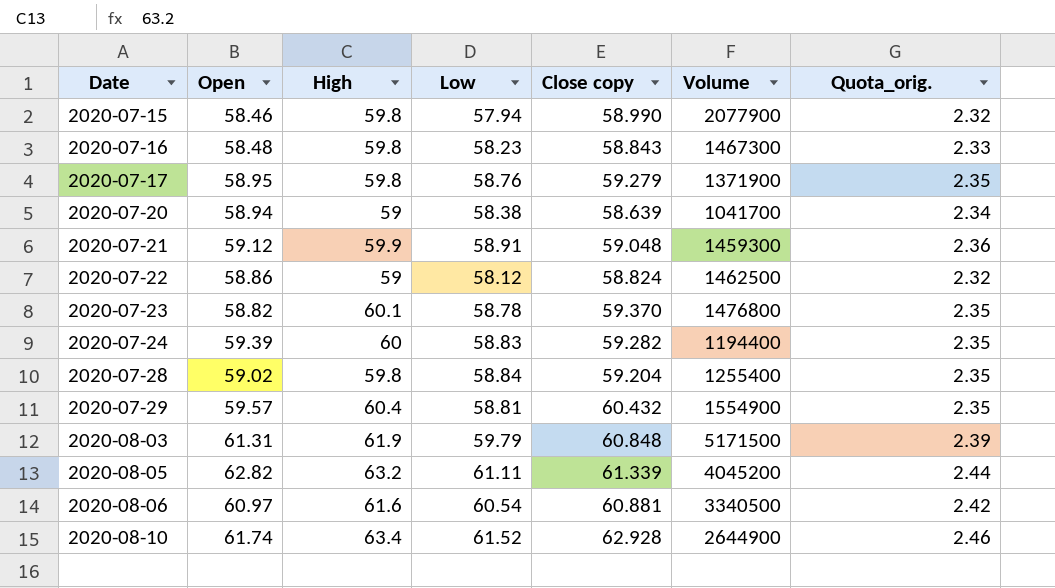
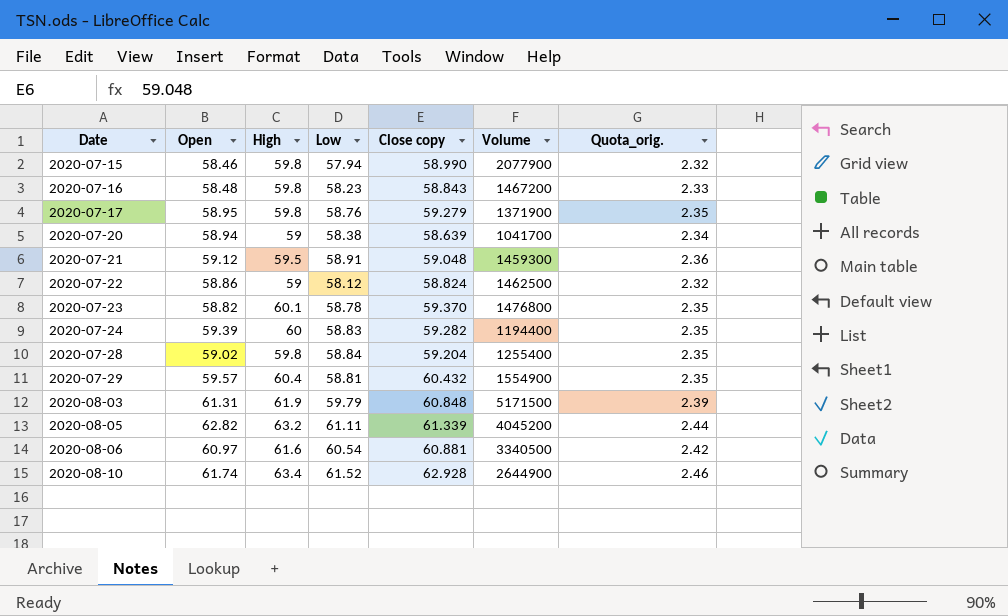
2020-07-16 | Volume: 1467300 -> 1467200
2020-07-21 | High: 59.9 -> 59.5

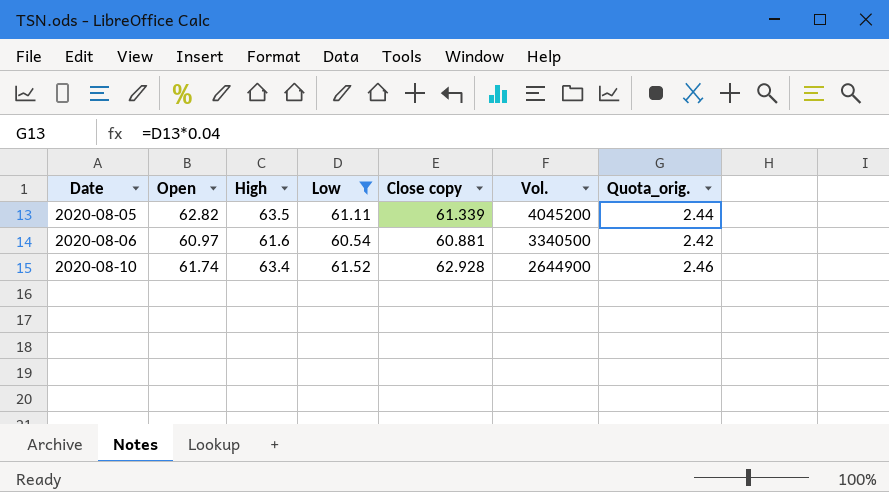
filter: none -> Low >= 60.54
column name: Volume -> Vol.
2020-08-05 | High: 63.2 -> 63.5

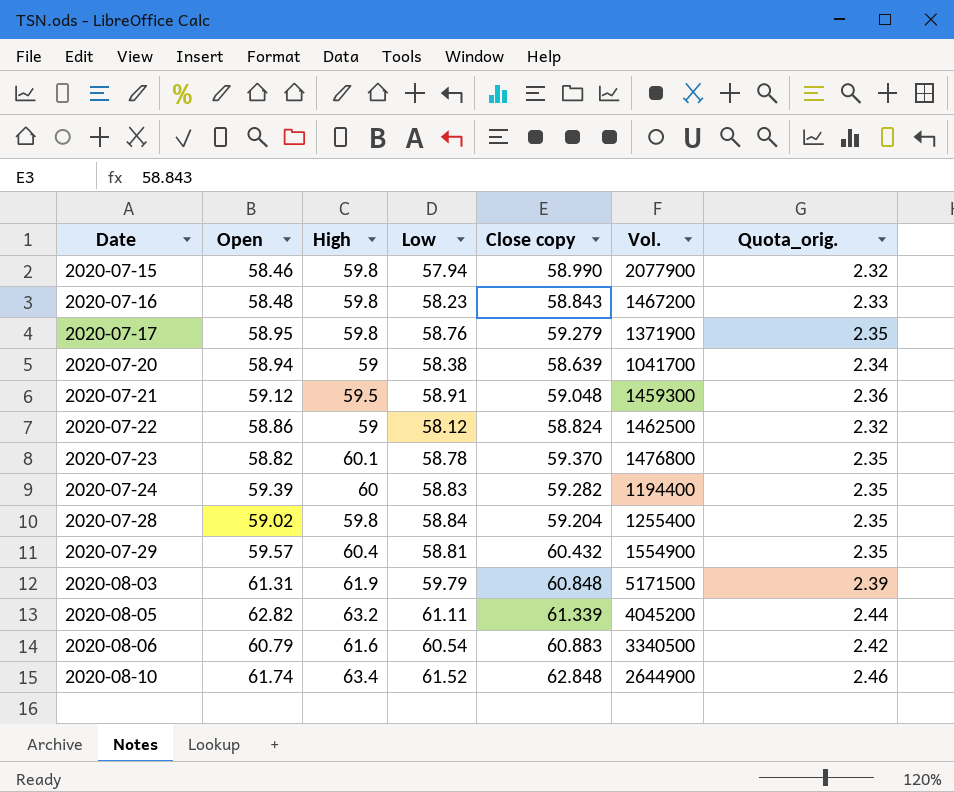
filter: Low >= 60.54 -> none
2020-08-05 | High: 63.5 -> 63.2
2020-08-06 | Open: 60.97 -> 60.79
2020-08-06 | Close copy: 60.881 -> 60.883
2020-08-10 | Close copy: 62.928 -> 62.848

